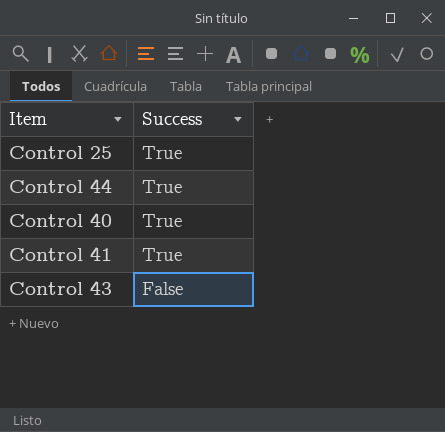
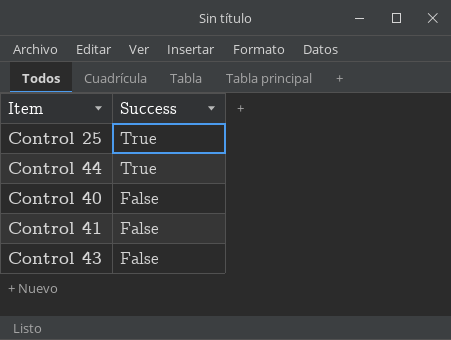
Control 40 | Success: True -> False
Control 41 | Success: True -> False

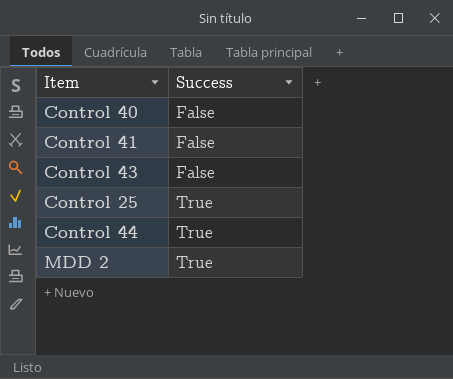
row order: Success descending -> Success ascending
row MDD 2: none -> True

